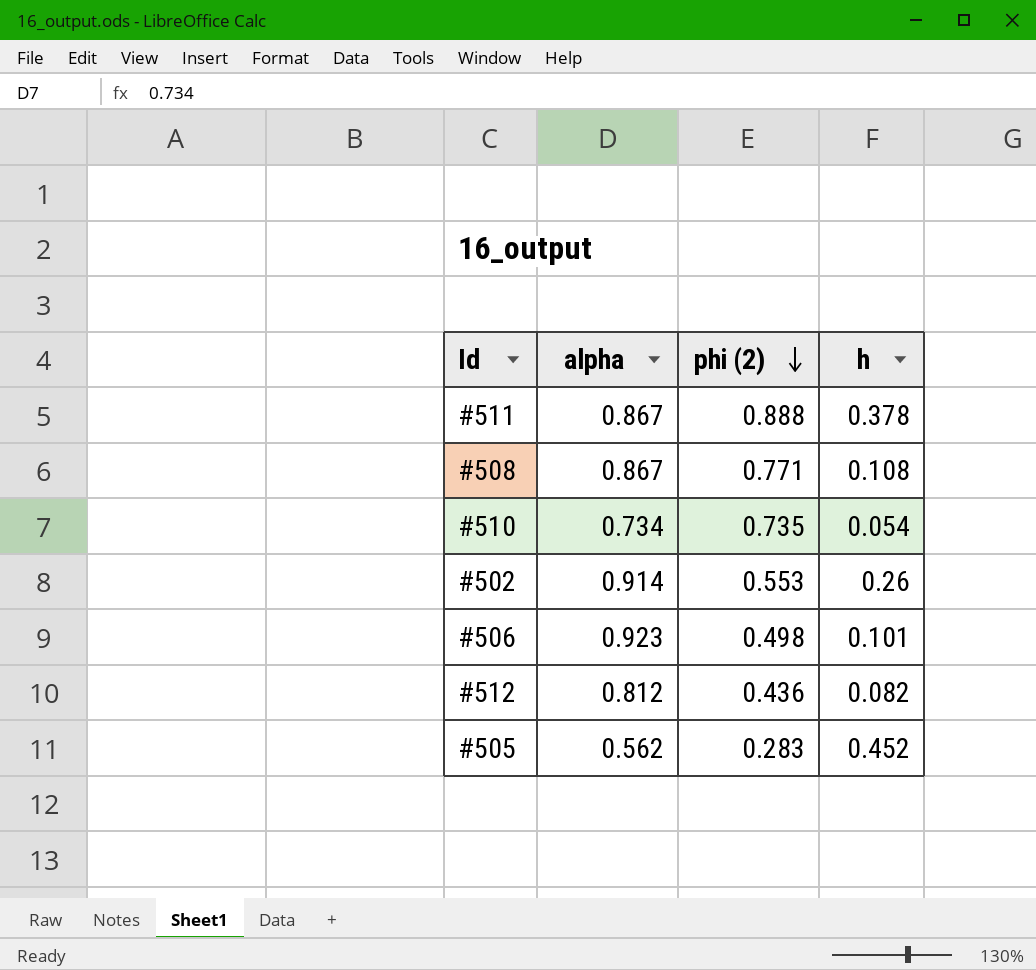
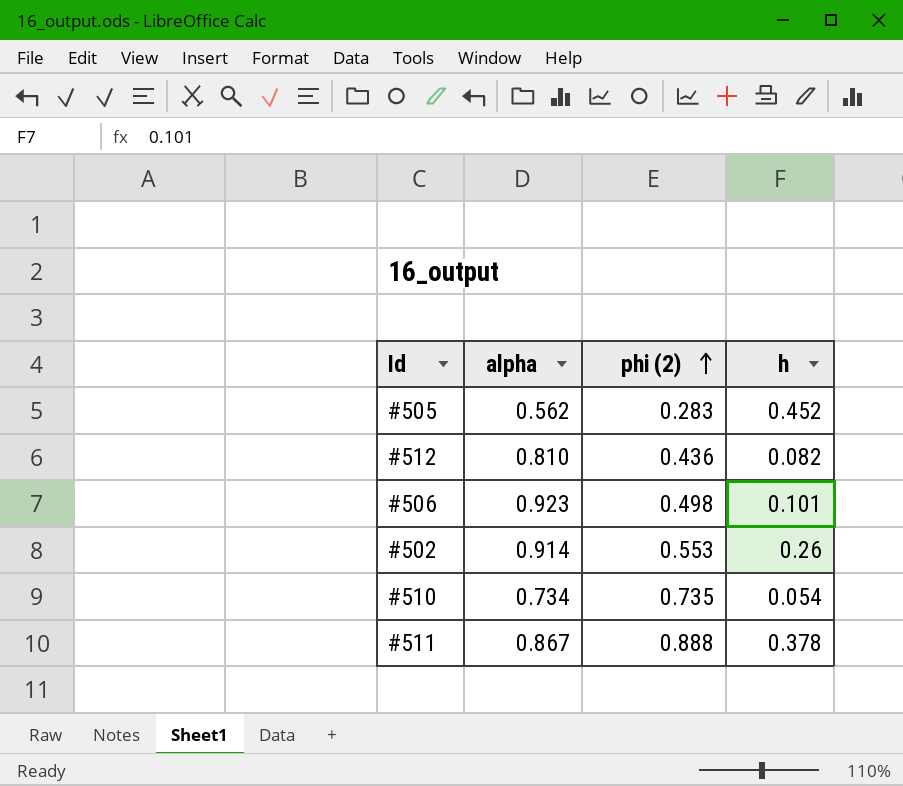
row order: phi (2) descending -> phi (2) ascending
row #508: 0.867 | 0.771 | 0.108 -> none
#512 | alpha: 0.812 -> 0.810

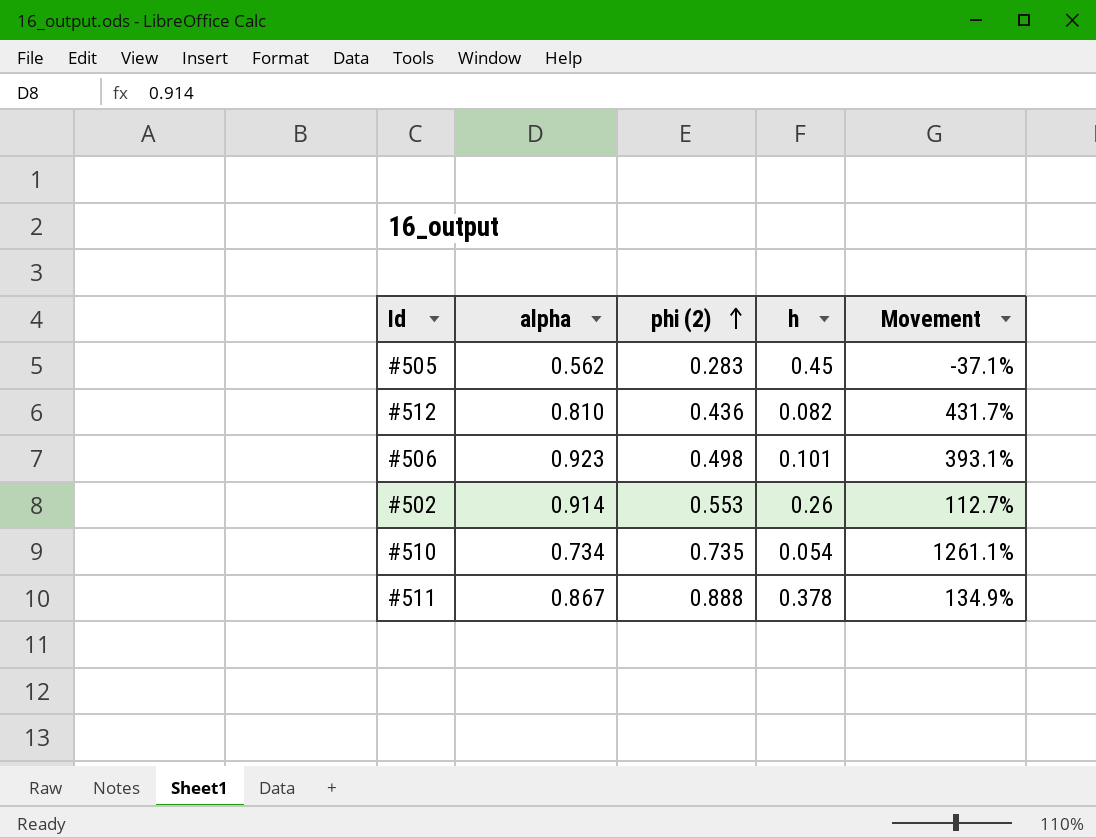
column Movement | formula: none -> ([phi (2)] - [h]) / [h]
#505 | h: 0.452 -> 0.45

